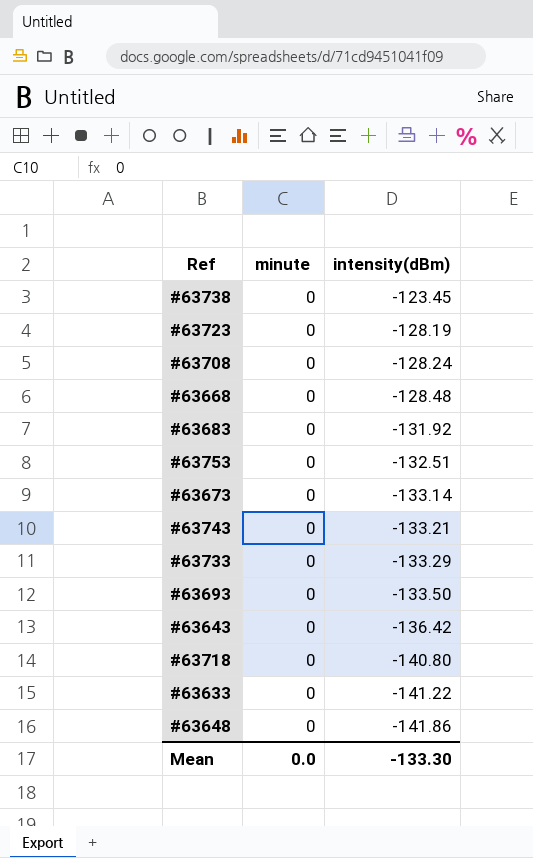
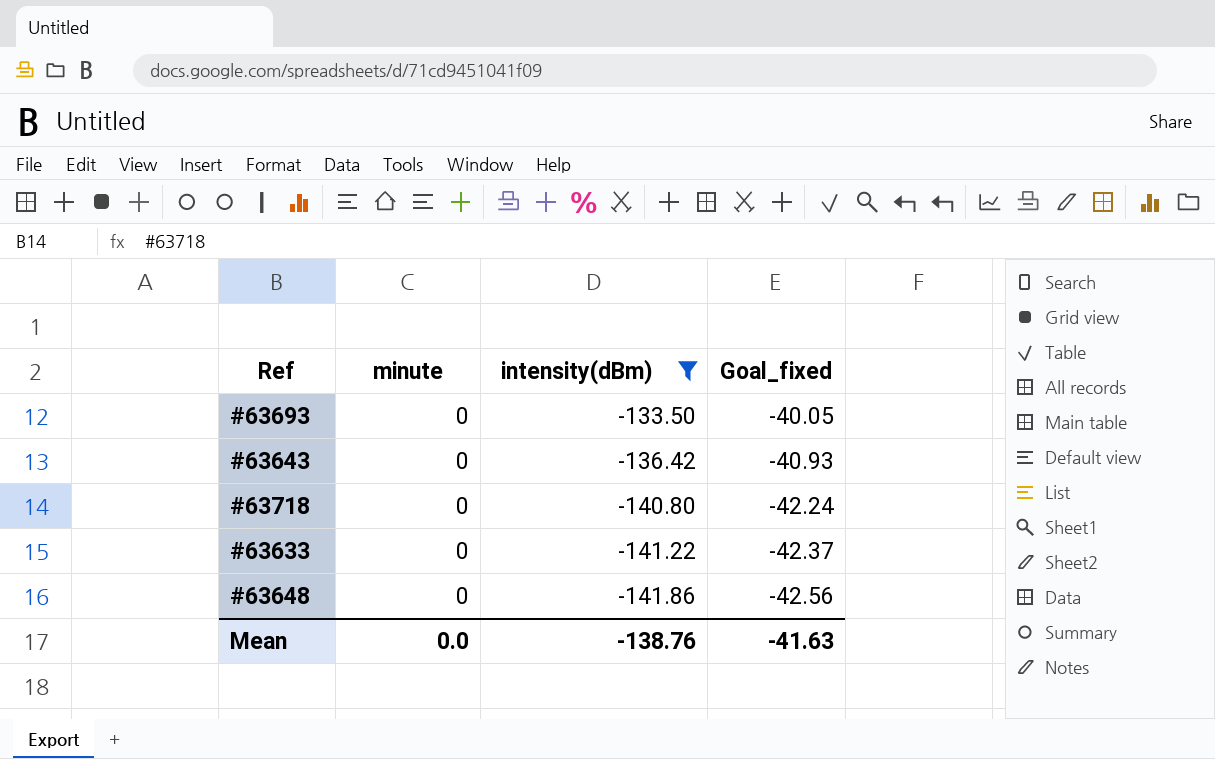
filter: none -> intensity(dBm) <= -133.50
column Goal_fixed | formula: none -> [intensity(dBm)] * 0.3
Mean | intensity(dBm): -133.30 -> -138.76

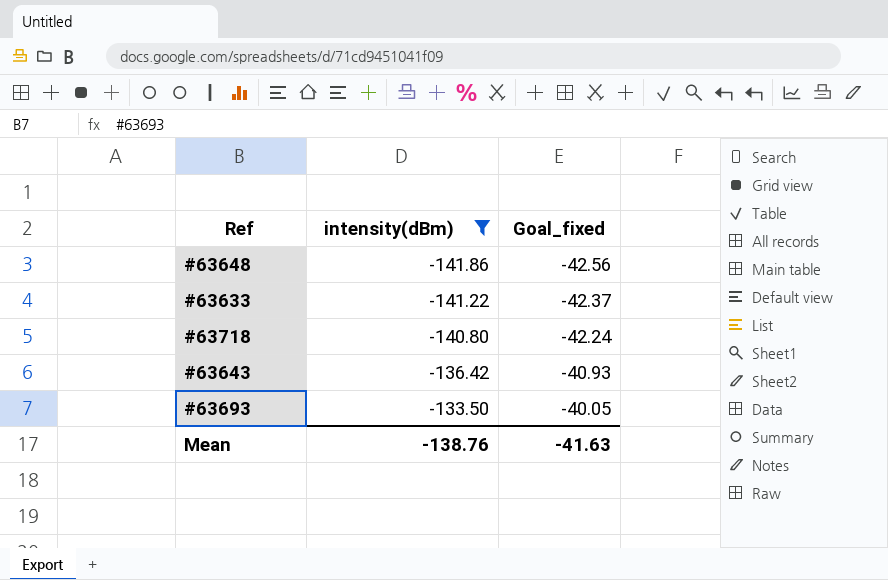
row order: intensity(dBm) descending -> intensity(dBm) ascending
column minute | position: 2 -> none

